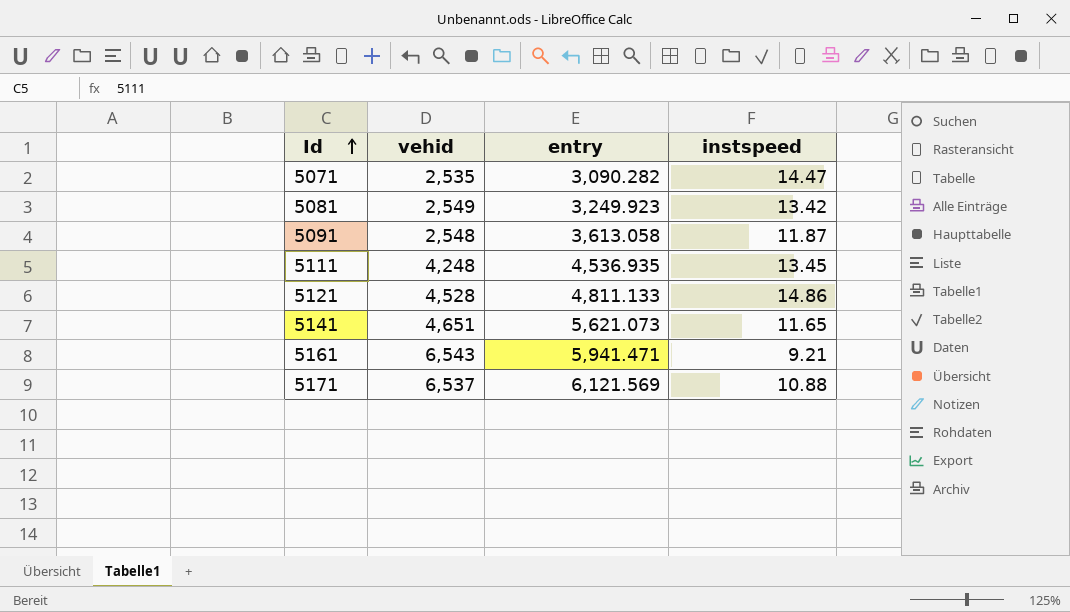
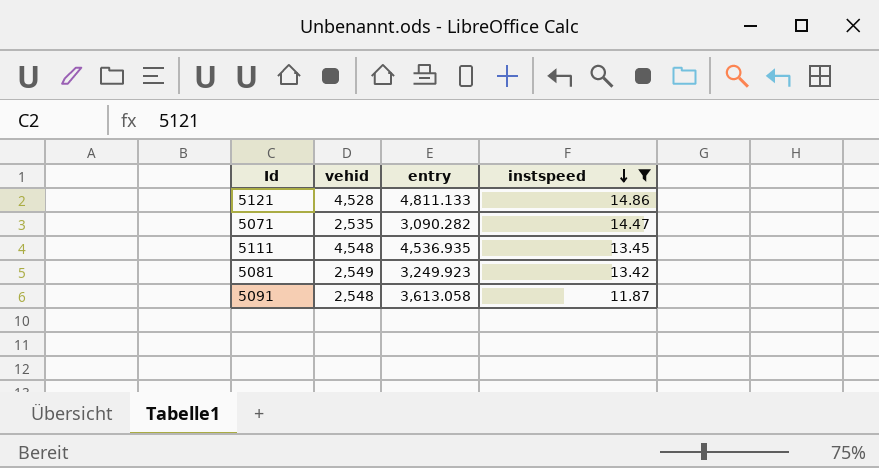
filter: none -> instspeed >= 11.87
row order: Id ascending -> instspeed descending
5111 | vehid: 4,248 -> 4,548

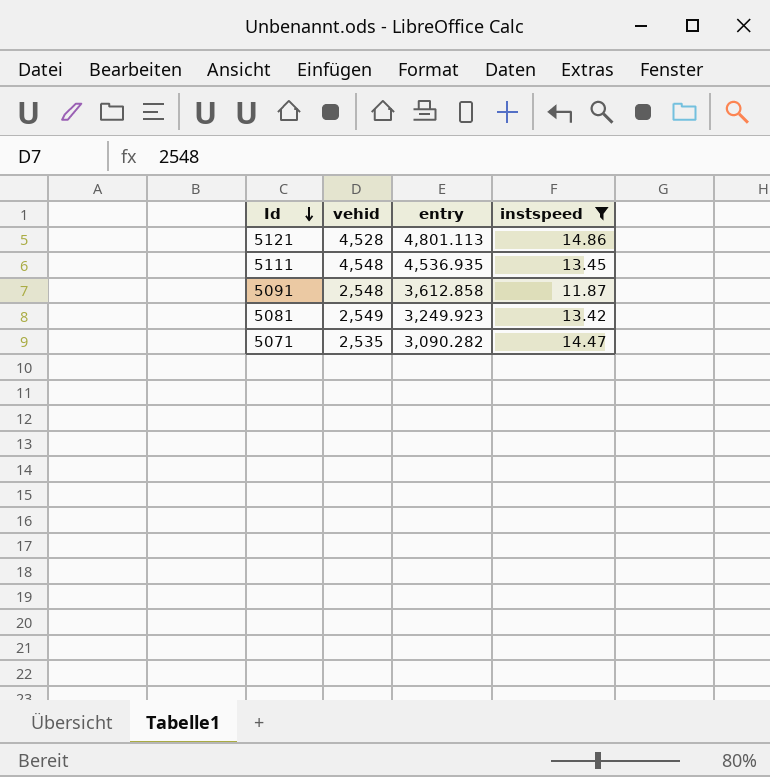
row order: instspeed descending -> Id descending
5121 | entry: 4,811.133 -> 4,801.113
5091 | entry: 3,613.058 -> 3,612.858

